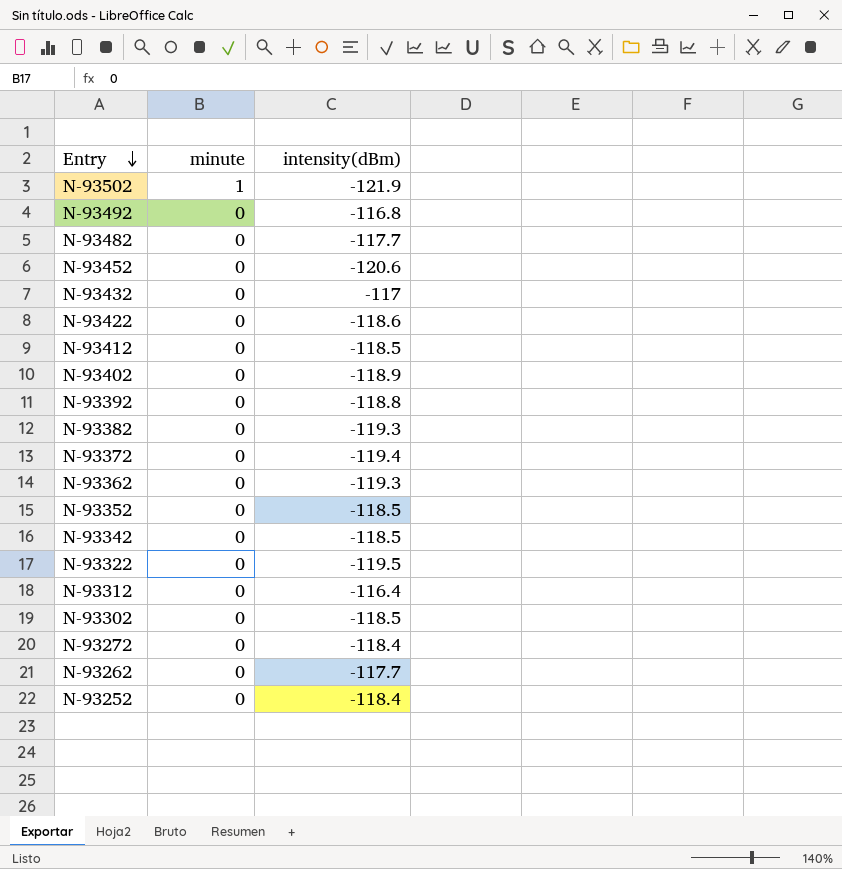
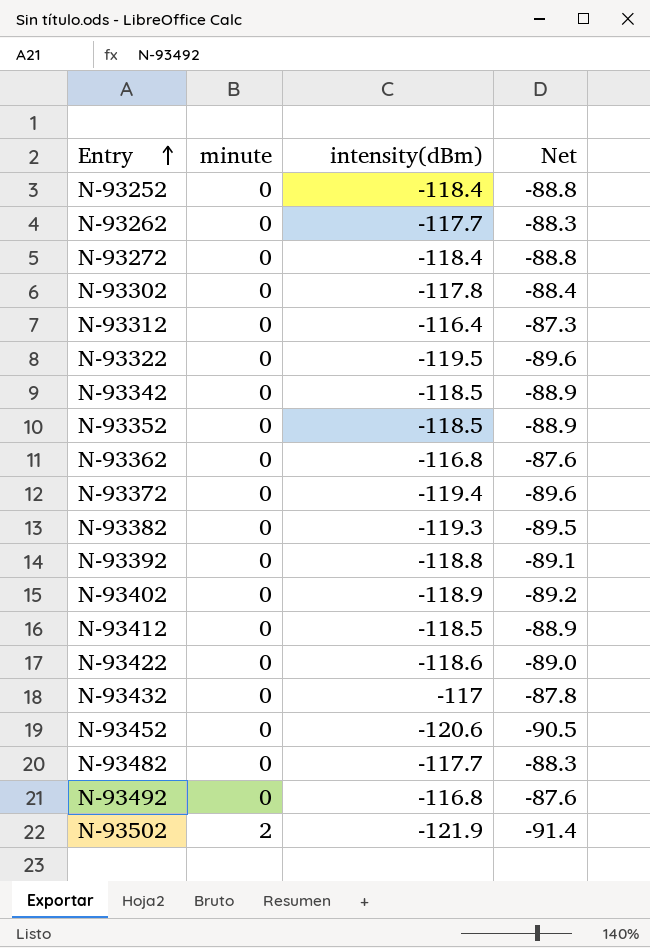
row order: Entry descending -> Entry ascending
column Net | formula: none -> [intensity(dBm)] * 0.75
N-93302 | intensity(dBm): -118.5 -> -117.8
N-93362 | intensity(dBm): -119.3 -> -116.8
N-93502 | minute: 1 -> 2

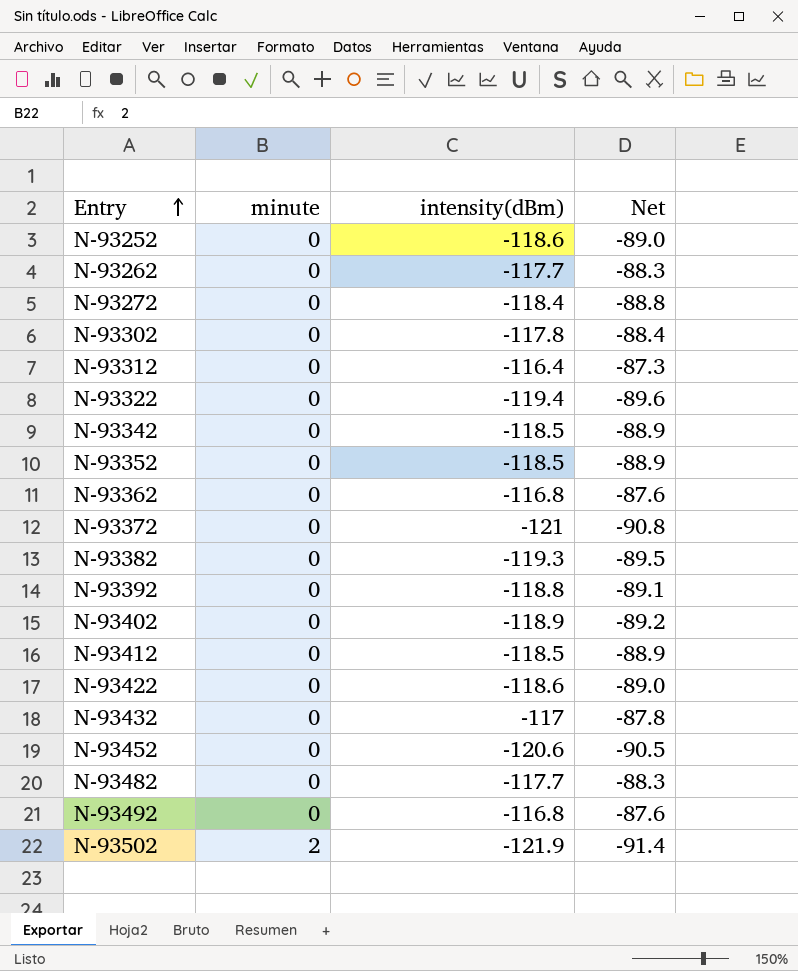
N-93252 | intensity(dBm): -118.4 -> -118.6
N-93252 | Net: -88.8 -> -89.0
N-93322 | intensity(dBm): -119.5 -> -119.4
N-93372 | intensity(dBm): -119.4 -> -121
N-93372 | Net: -89.6 -> -90.8

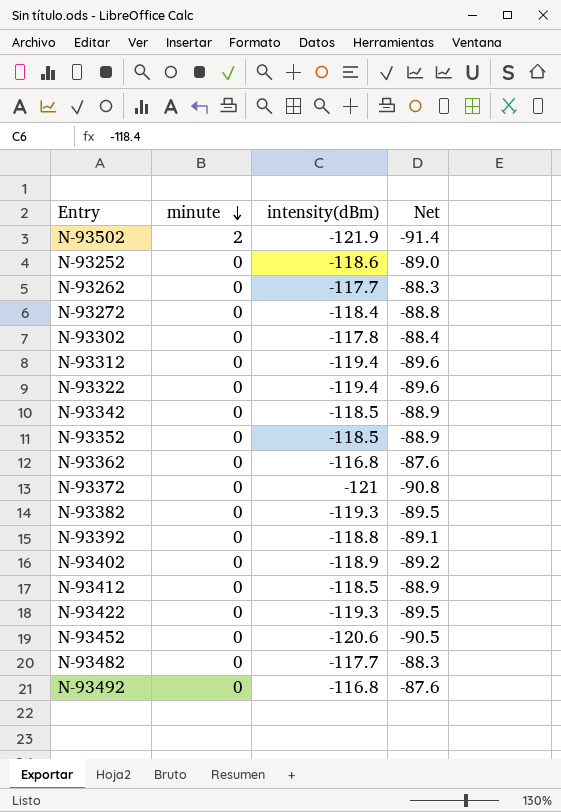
row order: Entry ascending -> minute descending
row N-93432: 0 | -117 | -87.8 -> none
N-93312 | intensity(dBm): -116.4 -> -119.4
N-93312 | Net: -87.3 -> -89.6
N-93422 | intensity(dBm): -118.6 -> -119.3
N-93422 | Net: -89.0 -> -89.5

